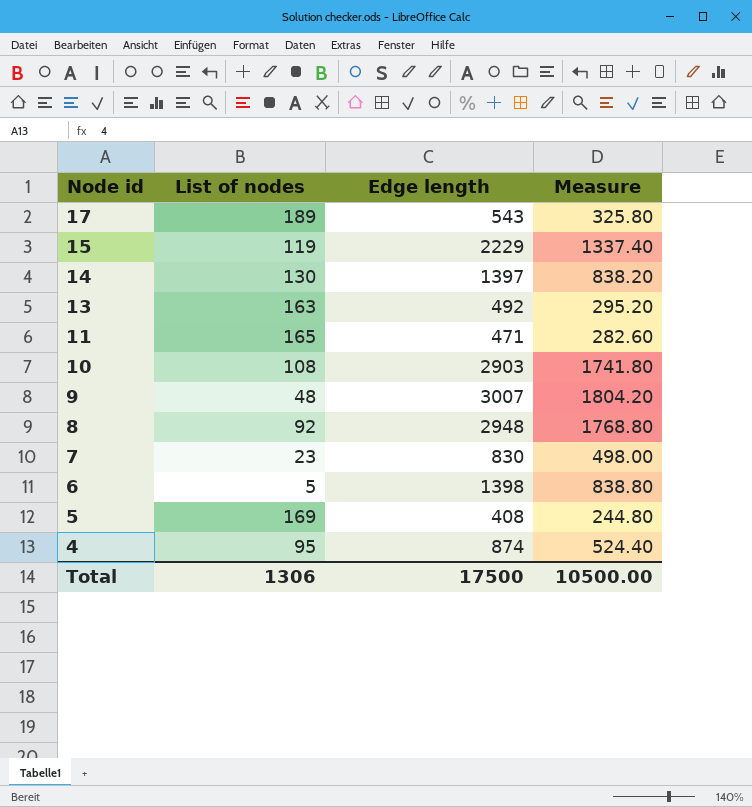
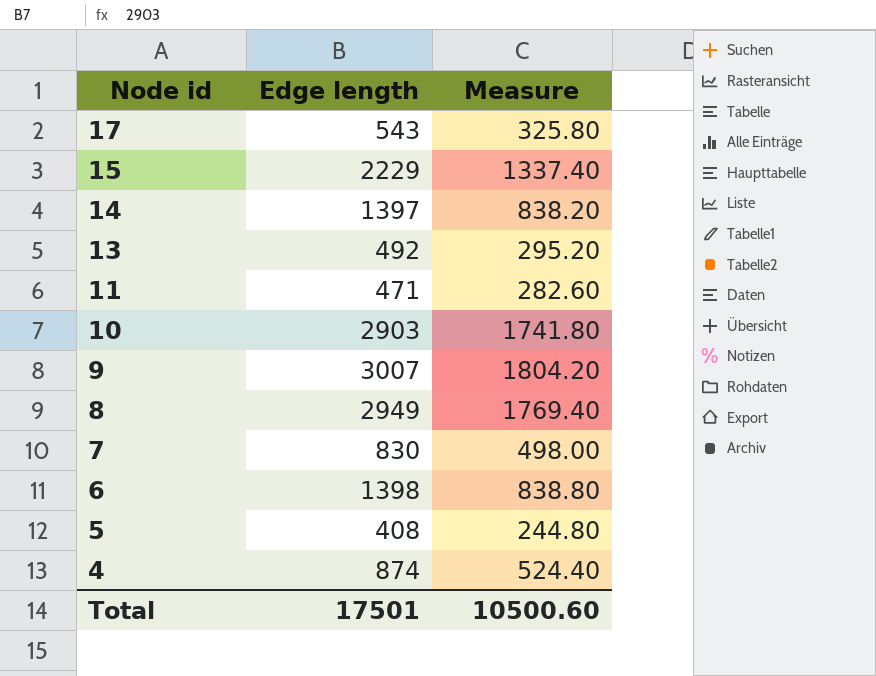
column List of nodes | position: 2 -> none
8 | Edge length: 2948 -> 2949
8 | Measure: 1768.80 -> 1769.40
Total | Edge length: 17500 -> 17501
Total | Measure: 10500.00 -> 10500.60

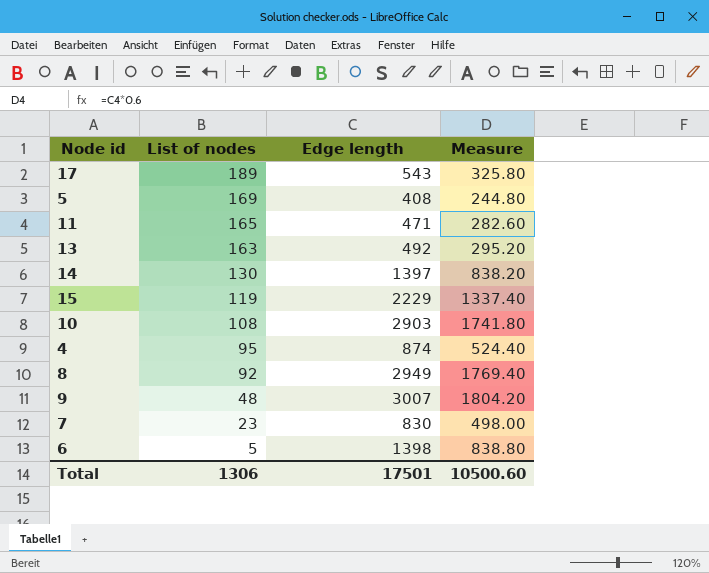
row order: Node id descending -> List of nodes descending
column List of nodes | position: none -> 2

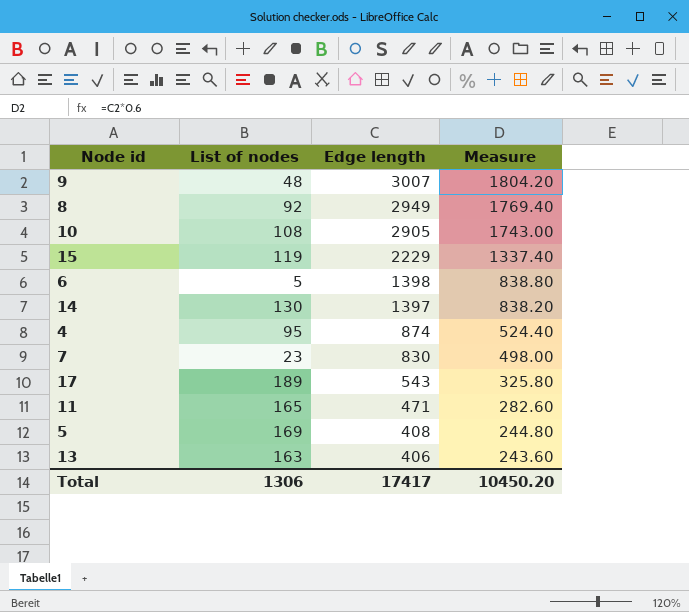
row order: List of nodes descending -> Edge length descending
10 | Edge length: 2903 -> 2905
10 | Measure: 1741.80 -> 1743.00
13 | Edge length: 492 -> 406
13 | Measure: 295.20 -> 243.60
Total | Edge length: 17501 -> 17417
Total | Measure: 10500.60 -> 10450.20

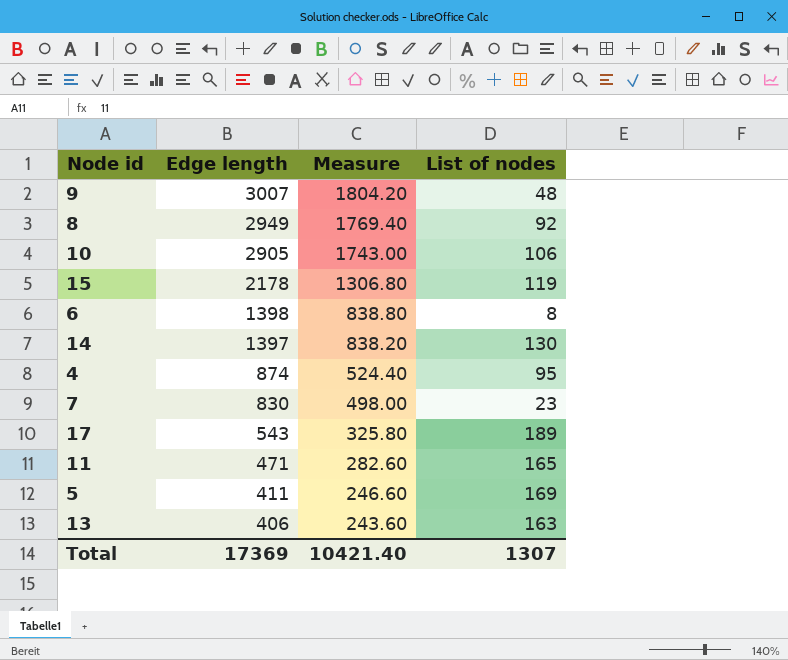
column List of nodes | position: 2 -> 4
10 | List of nodes: 108 -> 106
15 | Edge length: 2229 -> 2178
15 | Measure: 1337.40 -> 1306.80
6 | List of nodes: 5 -> 8
5 | Edge length: 408 -> 411
5 | Measure: 244.80 -> 246.60
Total | Edge length: 17417 -> 17369
Total | Measure: 10450.20 -> 10421.40
Total | List of nodes: 1306 -> 1307

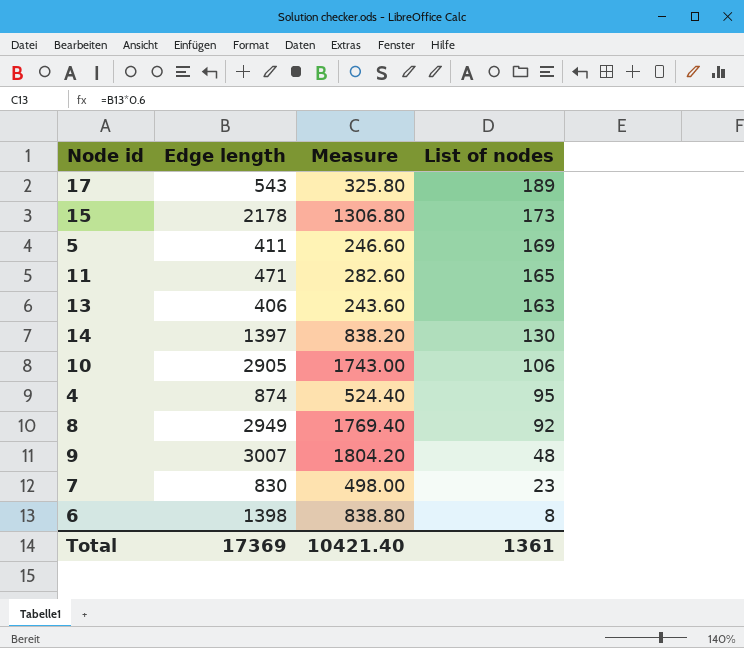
row order: Edge length descending -> List of nodes descending
15 | List of nodes: 119 -> 173
Total | List of nodes: 1307 -> 1361

